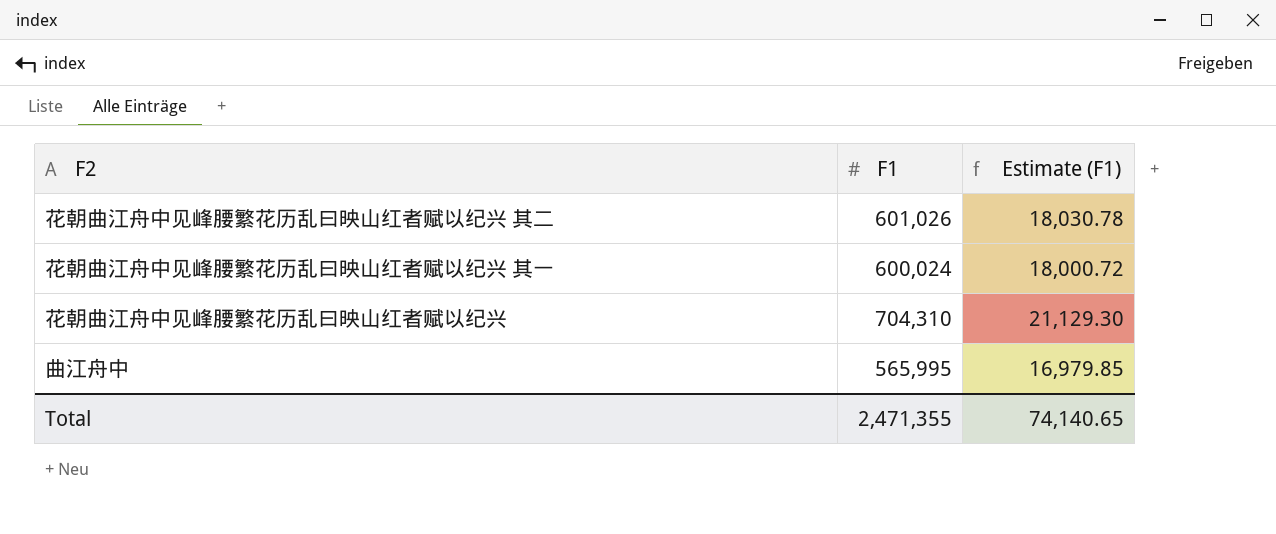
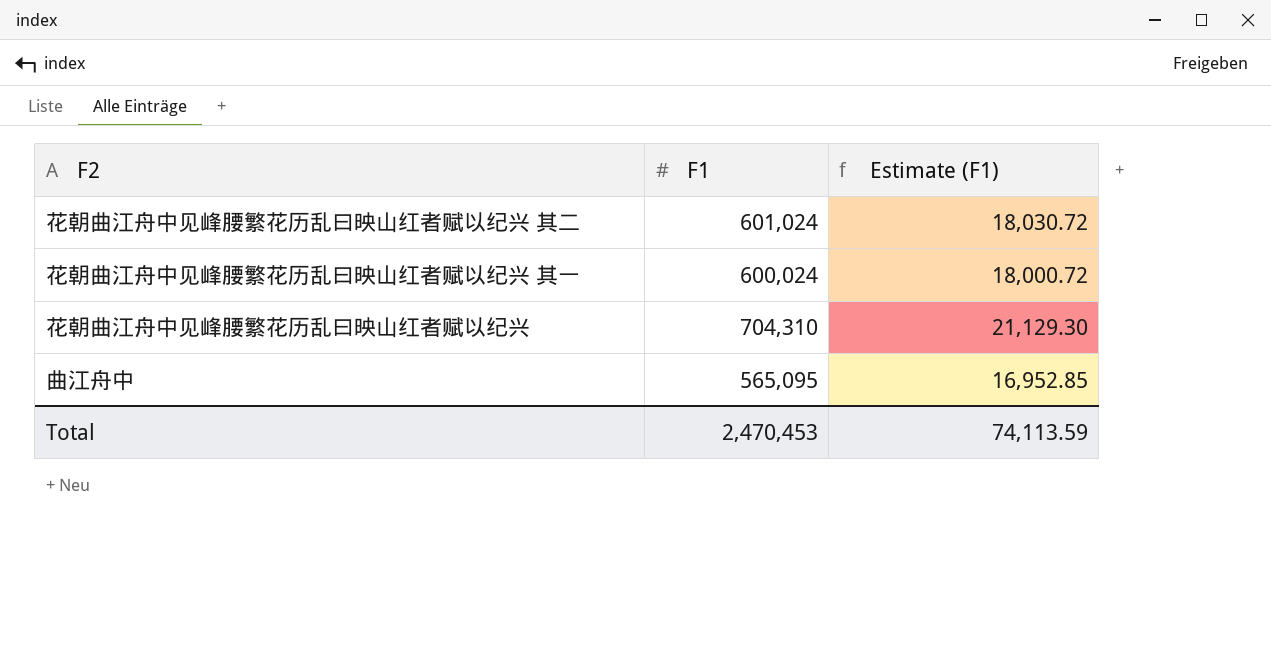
花朝曲江舟中见峰腰繁花历乱曰映山红者赋以纪兴 其二 | F1: 601,026 -> 601,024
花朝曲江舟中见峰腰繁花历乱曰映山红者赋以纪兴 其二 | Estimate (F1): 18,030.78 -> 18,030.72
曲江舟中 | F1: 565,995 -> 565,095
曲江舟中 | Estimate (F1): 16,979.85 -> 16,952.85
Total | F1: 2,471,355 -> 2,470,453
Total | Estimate (F1): 74,140.65 -> 74,113.59

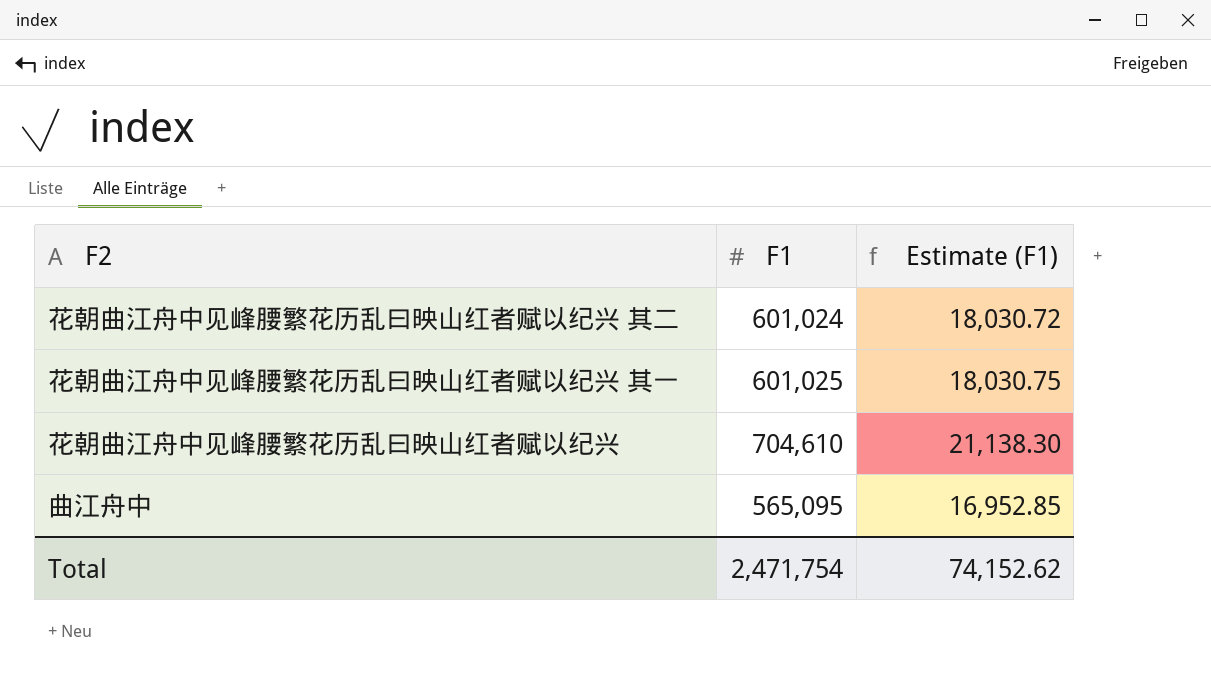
花朝曲江舟中见峰腰繁花历乱曰映山红者赋以纪兴 其一 | F1: 600,024 -> 601,025
花朝曲江舟中见峰腰繁花历乱曰映山红者赋以纪兴 其一 | Estimate (F1): 18,000.72 -> 18,030.75
花朝曲江舟中见峰腰繁花历乱曰映山红者赋以纪兴 | F1: 704,310 -> 704,610
花朝曲江舟中见峰腰繁花历乱曰映山红者赋以纪兴 | Estimate (F1): 21,129.30 -> 21,138.30
Total | F1: 2,470,453 -> 2,471,754
Total | Estimate (F1): 74,113.59 -> 74,152.62

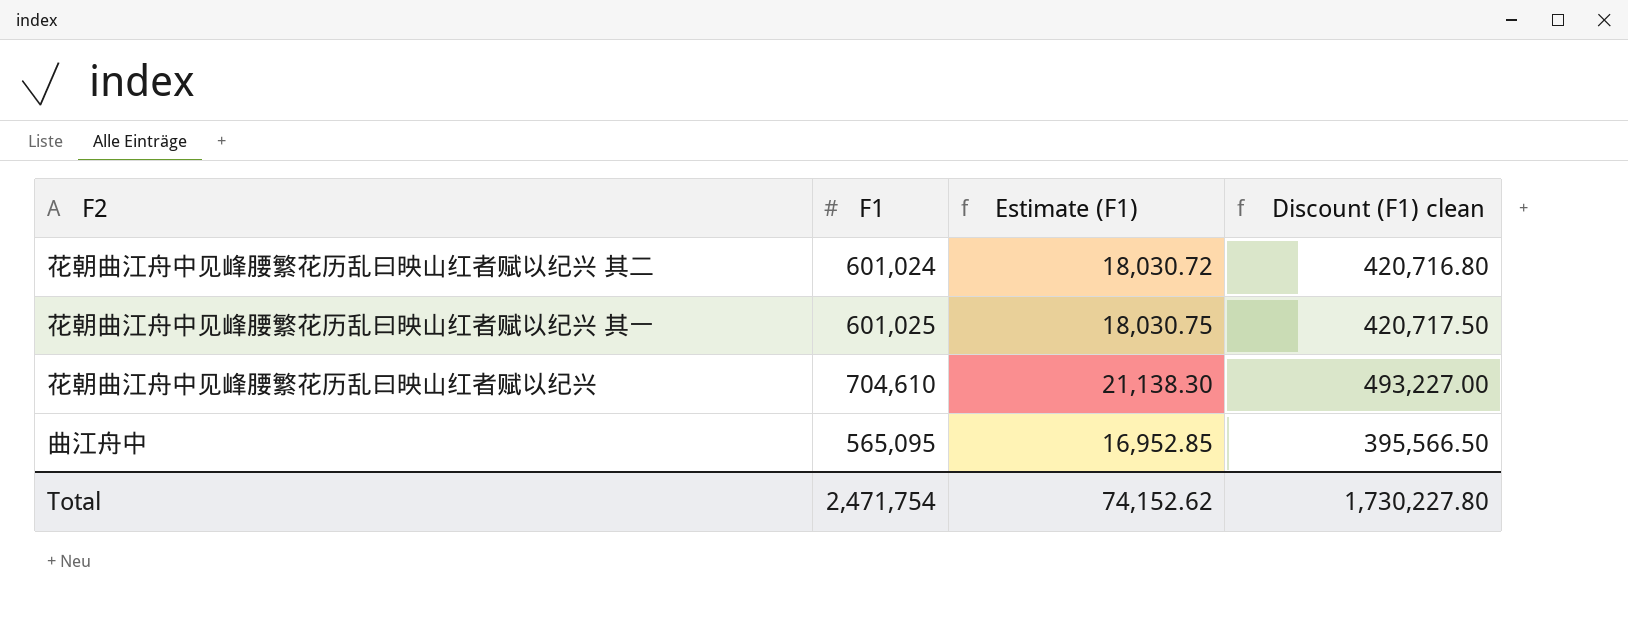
column Discount (F1) clean | formula: none -> [F1] * 0.7

